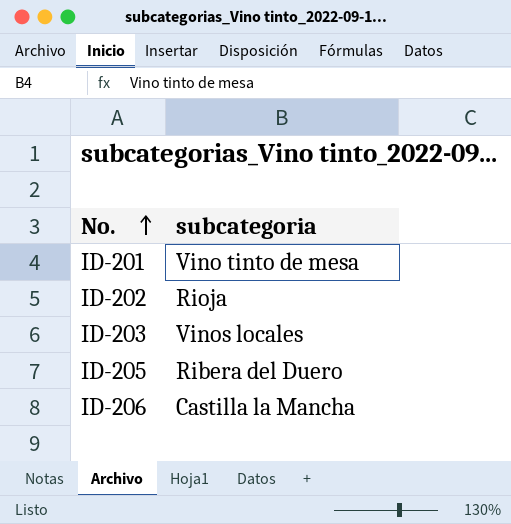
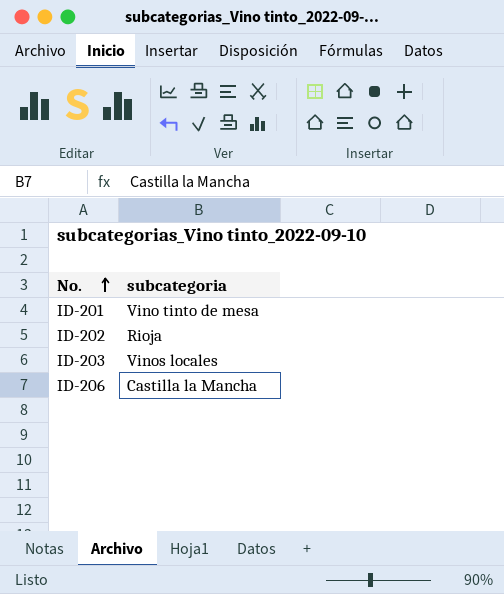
row ID-205: Ribera del Duero -> none

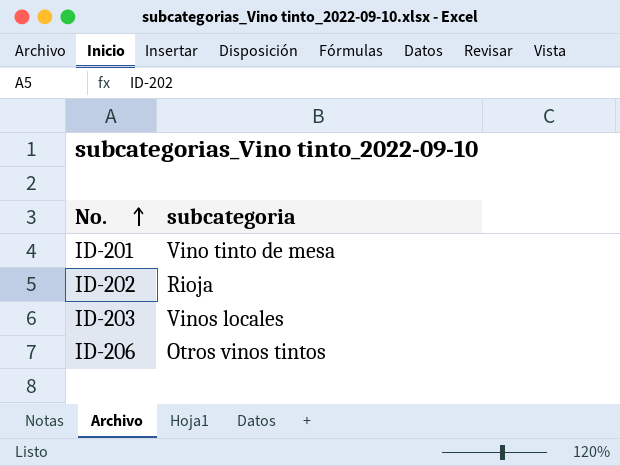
ID-206 | subcategoria: Castilla la Mancha -> Otros vinos tintos

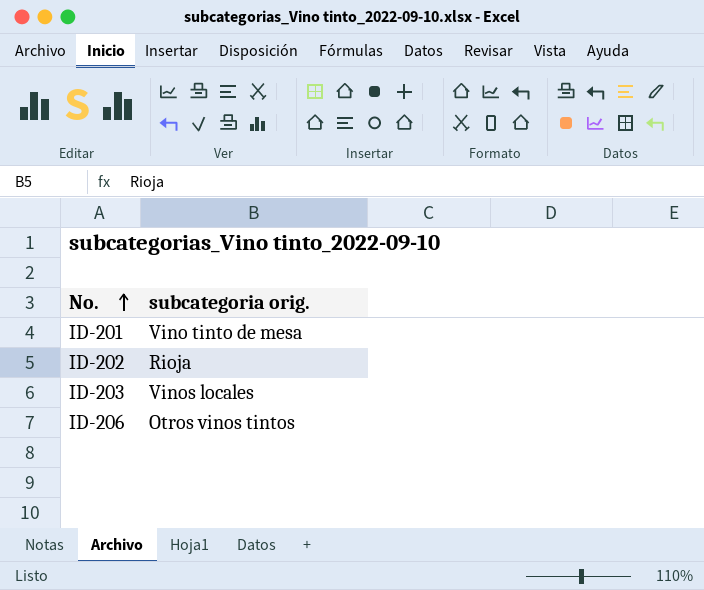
column name: subcategoria -> subcategoria orig.

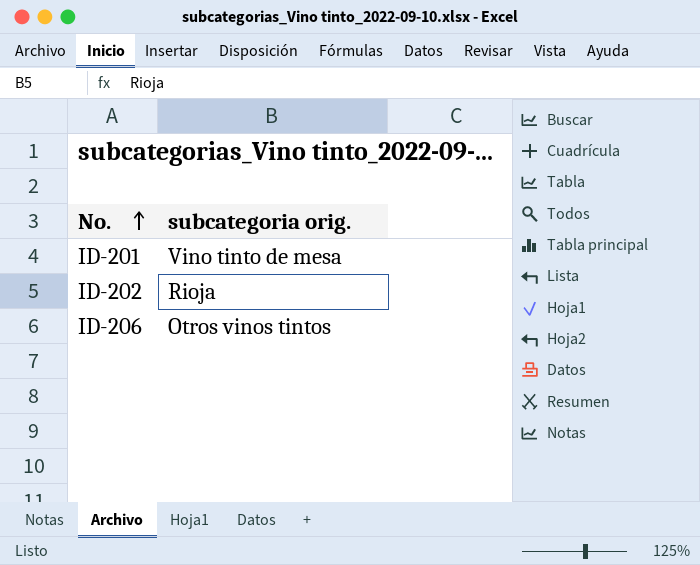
row ID-203: Vinos locales -> none

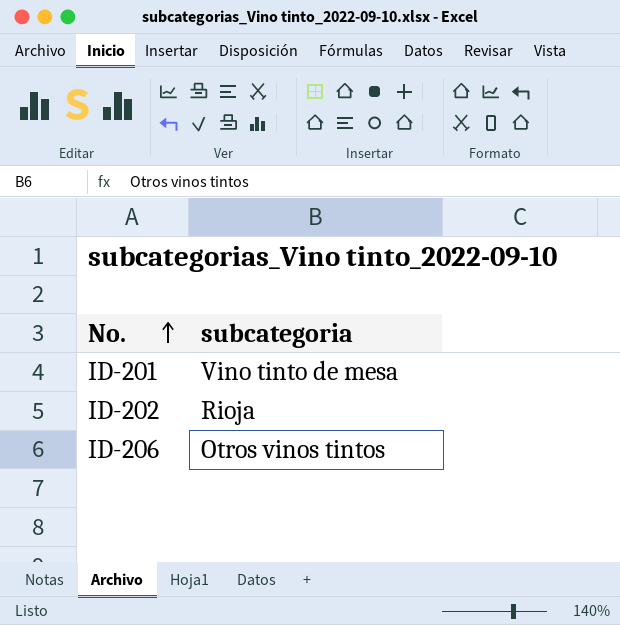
column name: subcategoria orig. -> subcategoria

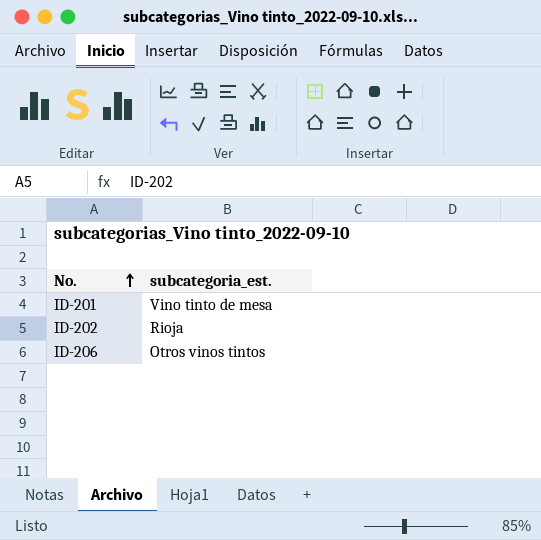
column name: subcategoria -> subcategoria_est.

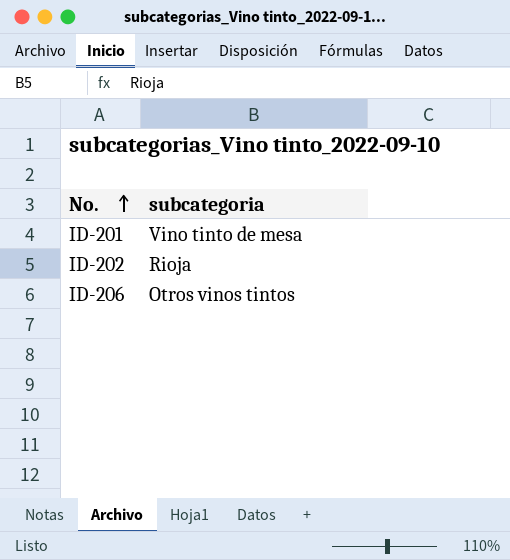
column name: subcategoria_est. -> subcategoria

